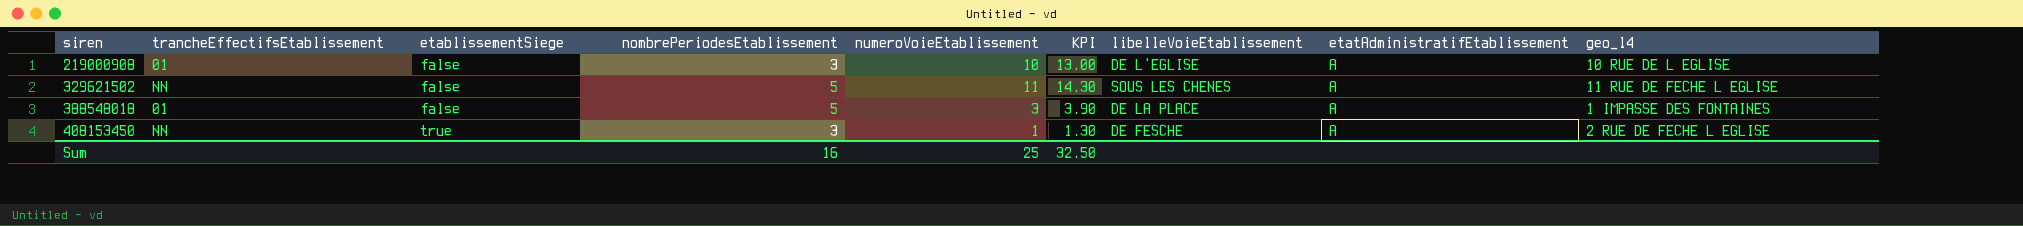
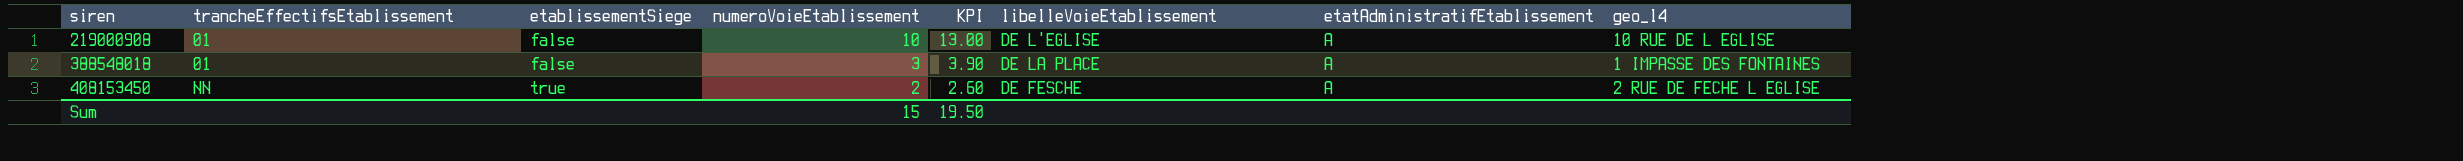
column nombrePeriodesEtablissement | position: 4 -> none
row 329621502: NN | false | 5 | 11 | 14.30 | SOUS LES CHENES | A | 11 RUE DE FECHE L EGLISE -> none
408153450 | numeroVoieEtablissement: 1 -> 2
408153450 | KPI: 1.30 -> 2.60
Sum | numeroVoieEtablissement: 25 -> 15
Sum | KPI: 32.50 -> 19.50

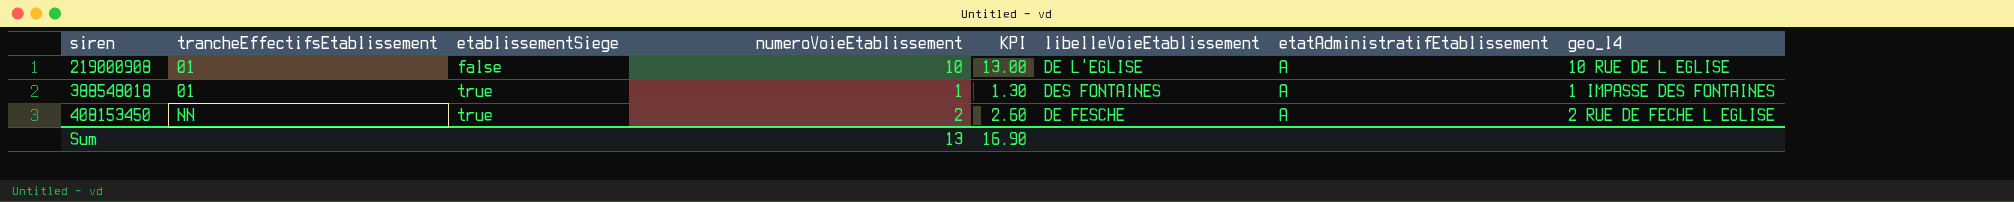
388548018 | etablissementSiege: false -> true
388548018 | numeroVoieEtablissement: 3 -> 1
388548018 | KPI: 3.90 -> 1.30
388548018 | libelleVoieEtablissement: DE LA PLACE -> DES FONTAINES
Sum | numeroVoieEtablissement: 15 -> 13
Sum | KPI: 19.50 -> 16.90

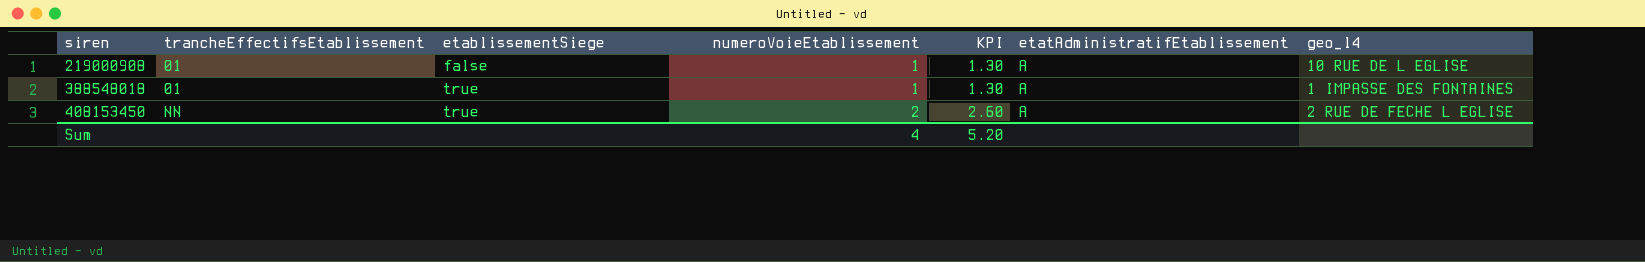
column libelleVoieEtablissement | position: 6 -> none
219000908 | numeroVoieEtablissement: 10 -> 1
219000908 | KPI: 13.00 -> 1.30
Sum | numeroVoieEtablissement: 13 -> 4
Sum | KPI: 16.90 -> 5.20

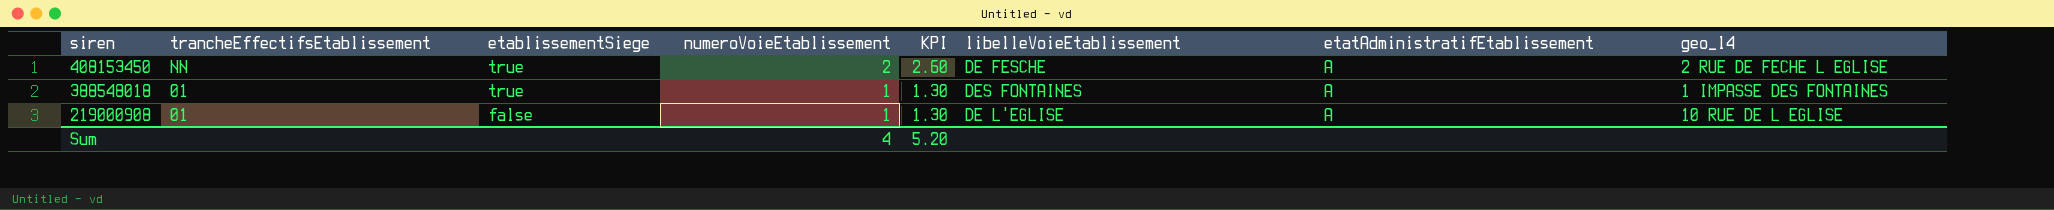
row order: siren ascending -> siren descending
column libelleVoieEtablissement | position: none -> 6

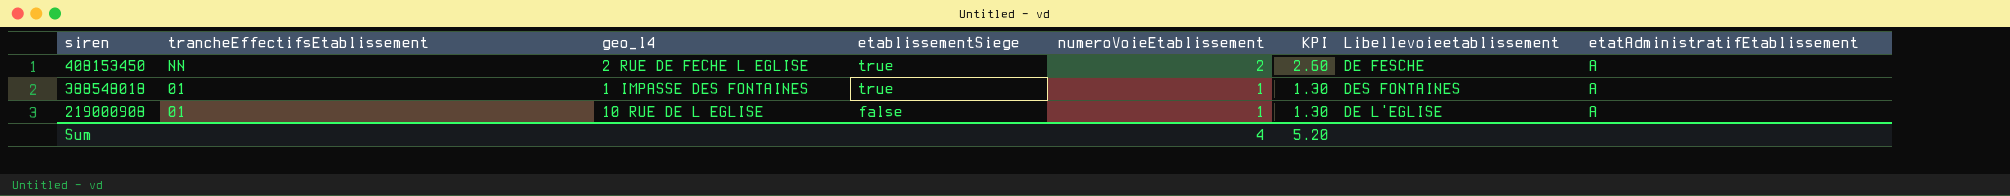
column geo_l4 | position: 8 -> 3
column name: libelleVoieEtablissement -> Libellevoieetablissement

